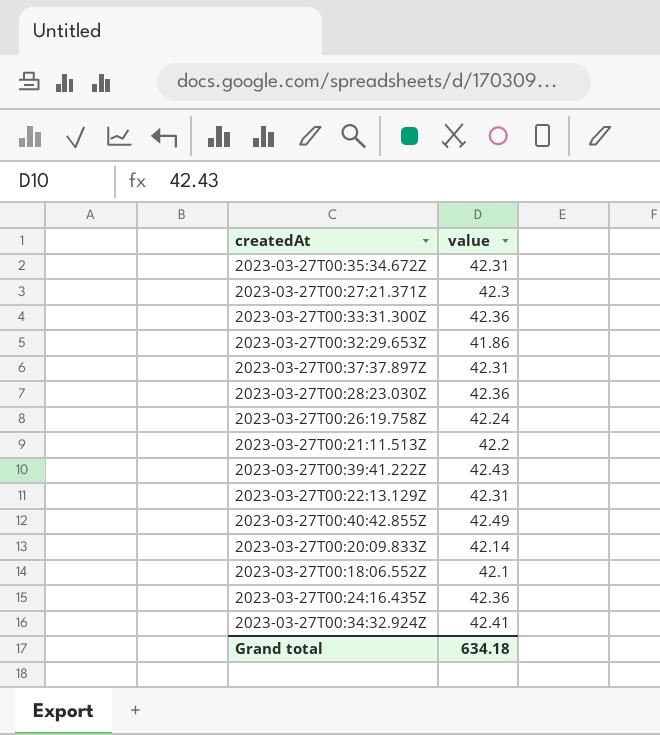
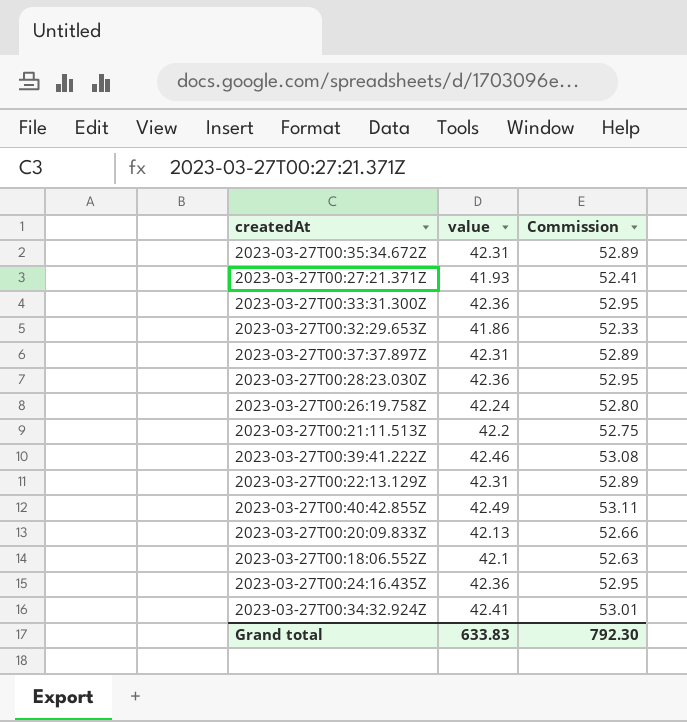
column Commission | formula: none -> [value] * 1.25
2023-03-27T00:27:21.371Z | value: 42.3 -> 41.93
2023-03-27T00:39:41.222Z | value: 42.43 -> 42.46
2023-03-27T00:20:09.833Z | value: 42.14 -> 42.13
Grand total | value: 634.18 -> 633.83

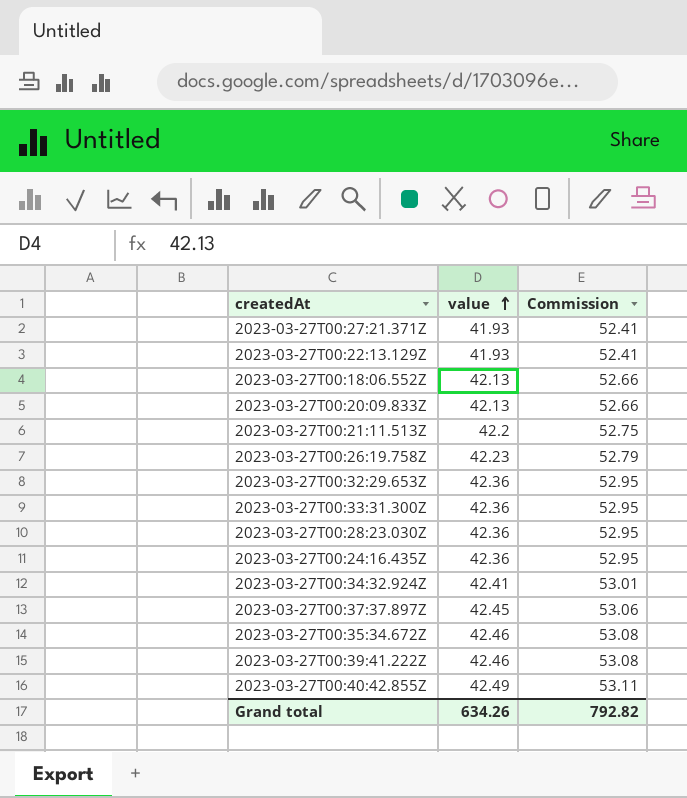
row order: none -> value ascending
2023-03-27T00:22:13.129Z | value: 42.31 -> 41.93
2023-03-27T00:22:13.129Z | Commission: 52.89 -> 52.41
2023-03-27T00:18:06.552Z | value: 42.1 -> 42.13
2023-03-27T00:18:06.552Z | Commission: 52.63 -> 52.66
2023-03-27T00:26:19.758Z | value: 42.24 -> 42.23
2023-03-27T00:26:19.758Z | Commission: 52.80 -> 52.79
2023-03-27T00:32:29.653Z | value: 41.86 -> 42.36
2023-03-27T00:32:29.653Z | Commission: 52.33 -> 52.95
2023-03-27T00:37:37.897Z | value: 42.31 -> 42.45
2023-03-27T00:37:37.897Z | Commission: 52.89 -> 53.06
2023-03-27T00:35:34.672Z | value: 42.31 -> 42.46
2023-03-27T00:35:34.672Z | Commission: 52.89 -> 53.08
Grand total | value: 633.83 -> 634.26
Grand total | Commission: 792.30 -> 792.82

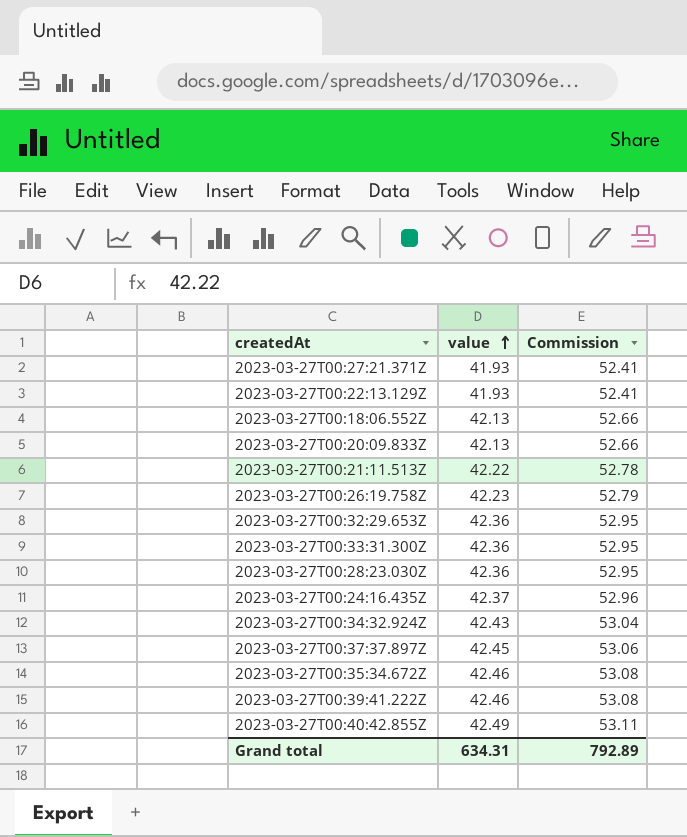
2023-03-27T00:21:11.513Z | value: 42.2 -> 42.22
2023-03-27T00:21:11.513Z | Commission: 52.75 -> 52.78
2023-03-27T00:24:16.435Z | value: 42.36 -> 42.37
2023-03-27T00:24:16.435Z | Commission: 52.95 -> 52.96
2023-03-27T00:34:32.924Z | value: 42.41 -> 42.43
2023-03-27T00:34:32.924Z | Commission: 53.01 -> 53.04
Grand total | value: 634.26 -> 634.31
Grand total | Commission: 792.82 -> 792.89

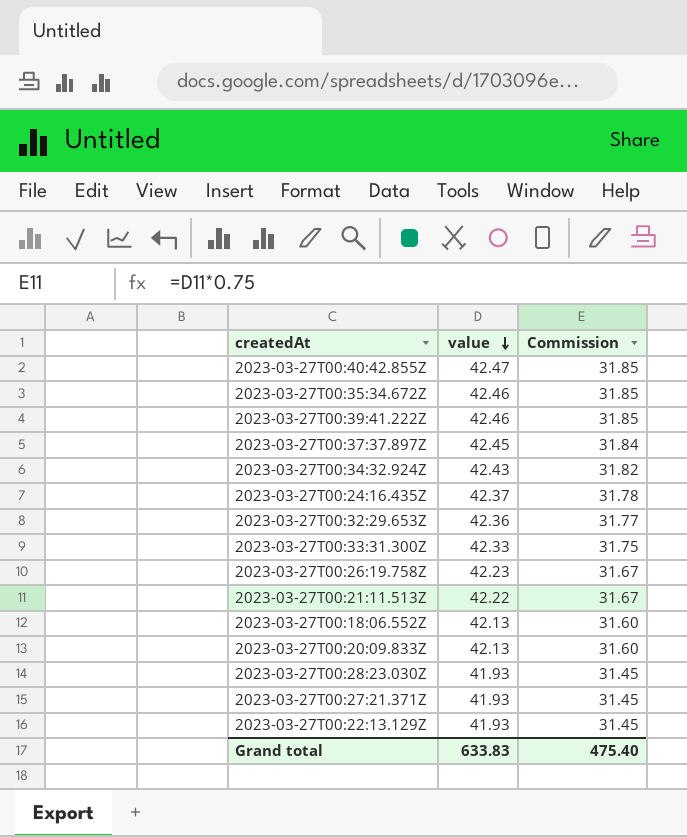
row order: value ascending -> value descending
column Commission | formula: [value] * 1.25 -> [value] * 0.75
2023-03-27T00:40:42.855Z | value: 42.49 -> 42.47
2023-03-27T00:33:31.300Z | value: 42.36 -> 42.33
2023-03-27T00:28:23.030Z | value: 42.36 -> 41.93
Grand total | value: 634.31 -> 633.83
Grand total | Commission: 792.89 -> 475.40

